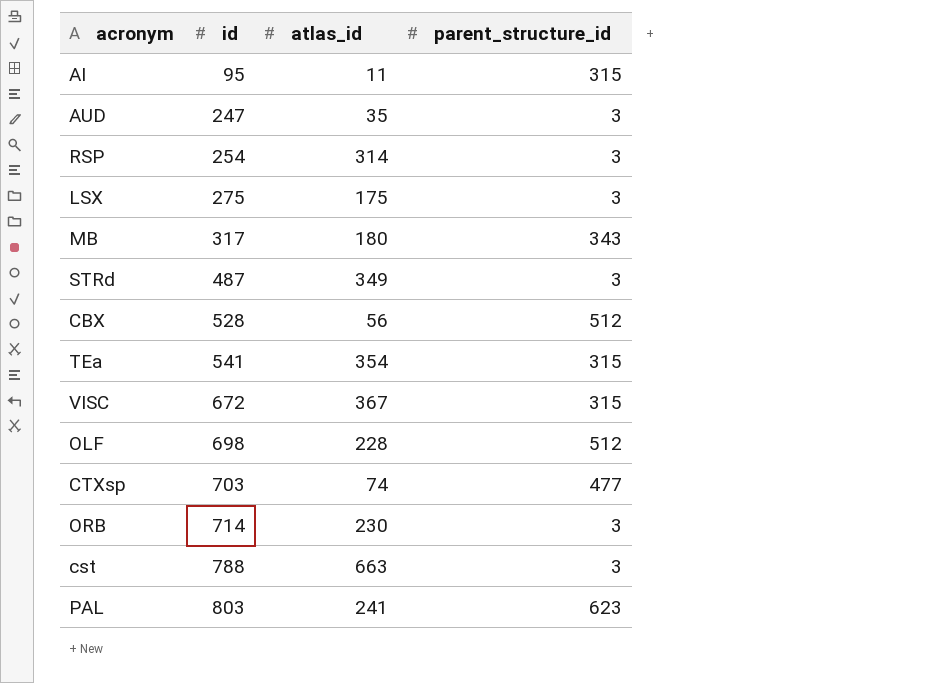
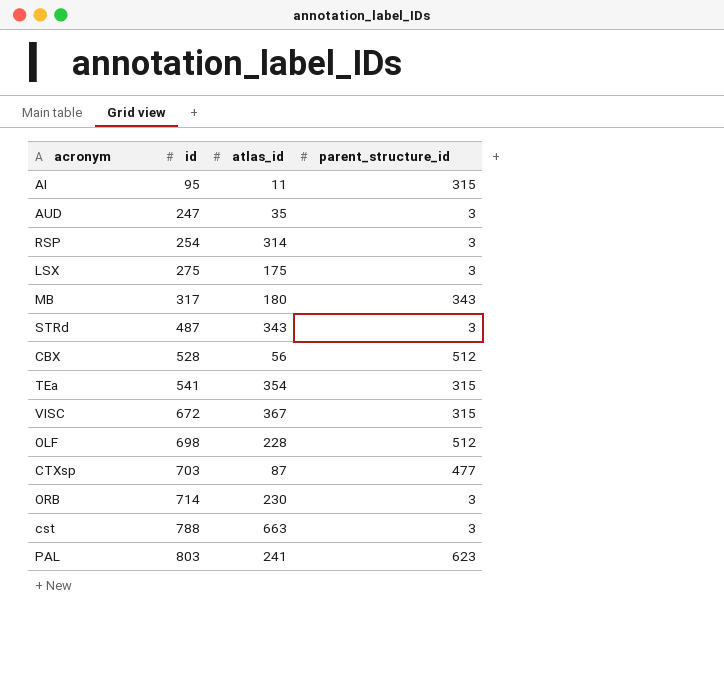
STRd | atlas_id: 349 -> 343
CTXsp | atlas_id: 74 -> 87

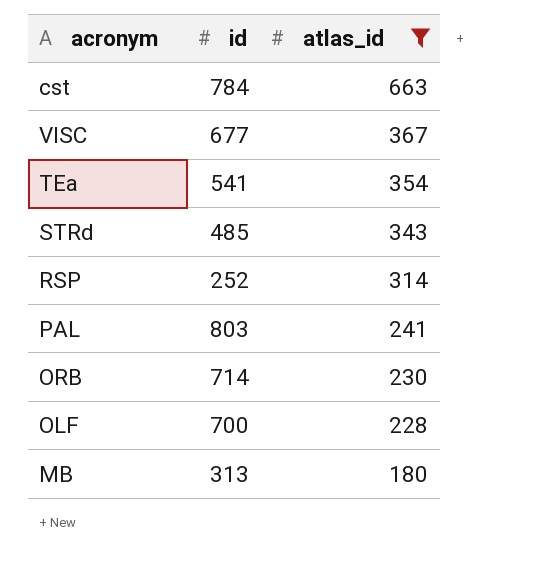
filter: none -> atlas_id >= 180
row order: id ascending -> atlas_id descending
column parent_structure_id | position: 4 -> none
cst | id: 788 -> 784
VISC | id: 672 -> 677
STRd | id: 487 -> 485
RSP | id: 254 -> 252
OLF | id: 698 -> 700
MB | id: 317 -> 313

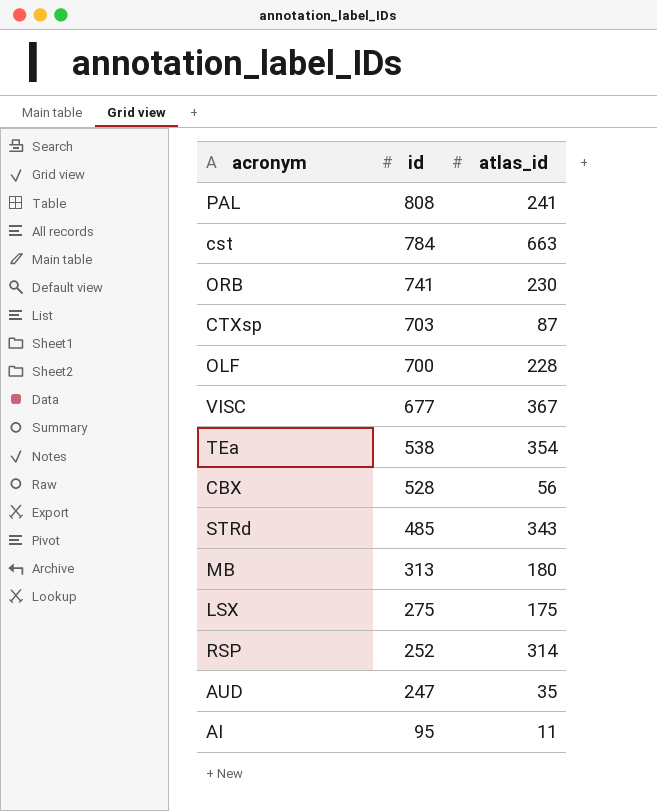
filter: atlas_id >= 180 -> none
row order: atlas_id descending -> id descending
PAL | id: 803 -> 808
ORB | id: 714 -> 741
TEa | id: 541 -> 538

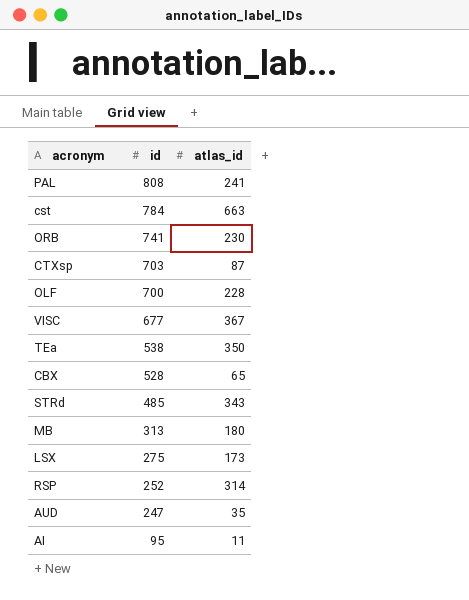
TEa | atlas_id: 354 -> 350
CBX | atlas_id: 56 -> 65
LSX | atlas_id: 175 -> 173

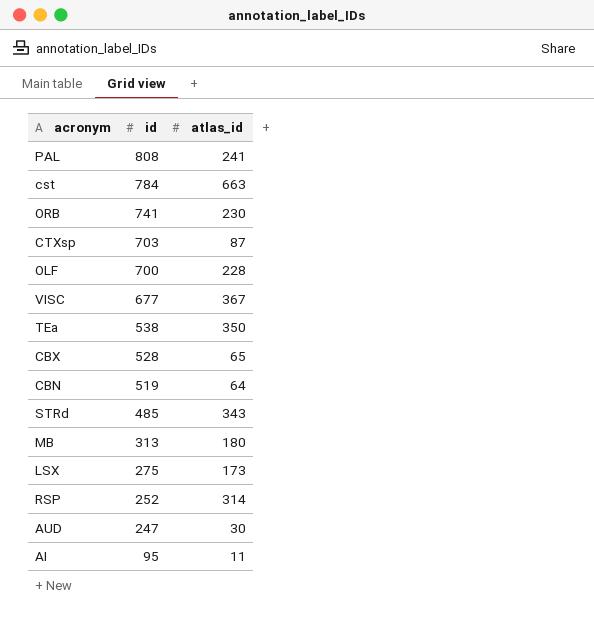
row CBN: none -> 519 | 64
AUD | atlas_id: 35 -> 30

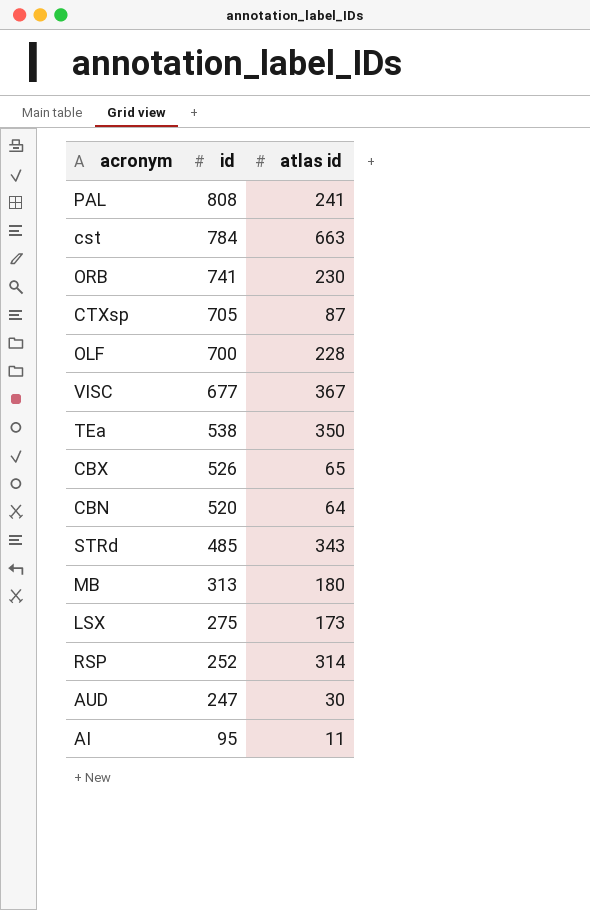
column name: atlas_id -> atlas id
CTXsp | id: 703 -> 705
CBX | id: 528 -> 526
CBN | id: 519 -> 520

